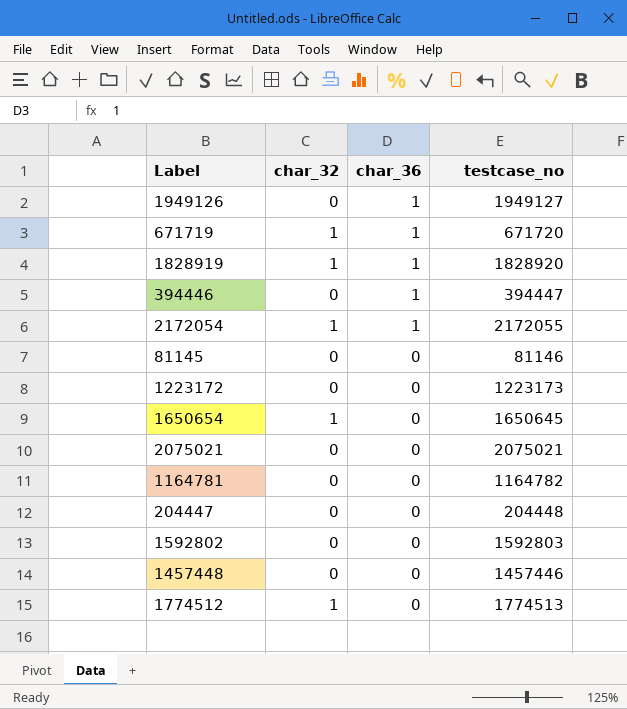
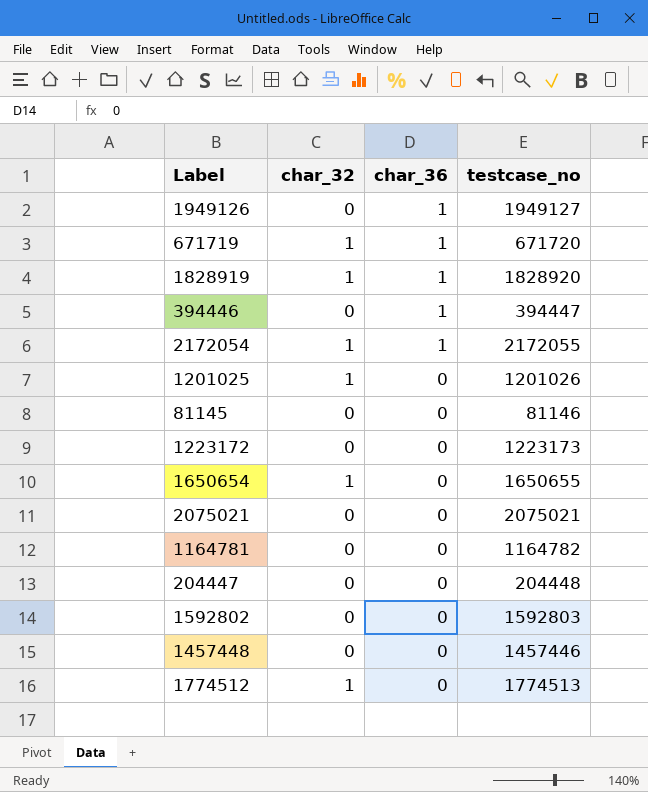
row 1201025: none -> 1 | 0 | 1201026
1650654 | testcase_no: 1650645 -> 1650655

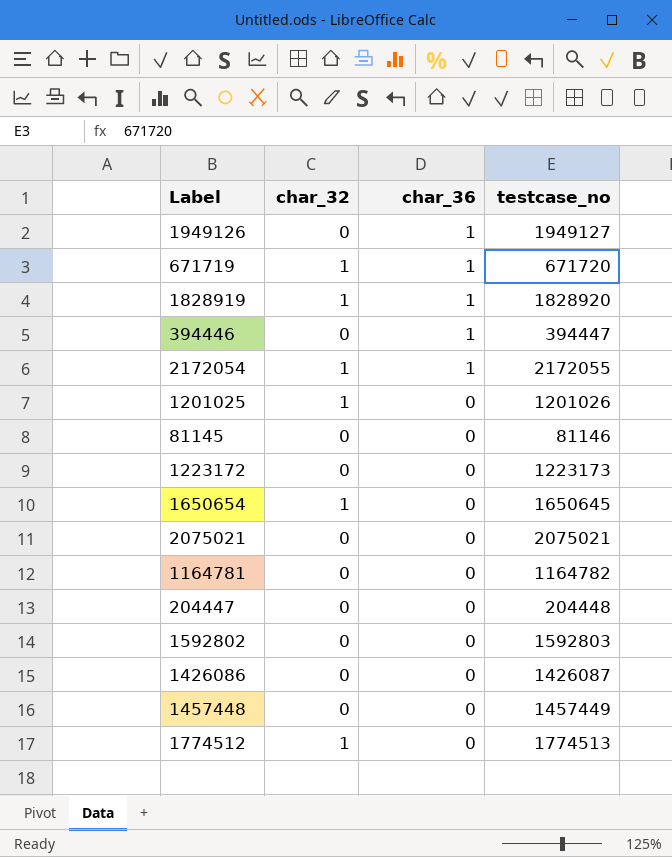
1650654 | testcase_no: 1650655 -> 1650645
row 1426086: none -> 0 | 0 | 1426087
1457448 | testcase_no: 1457446 -> 1457449

